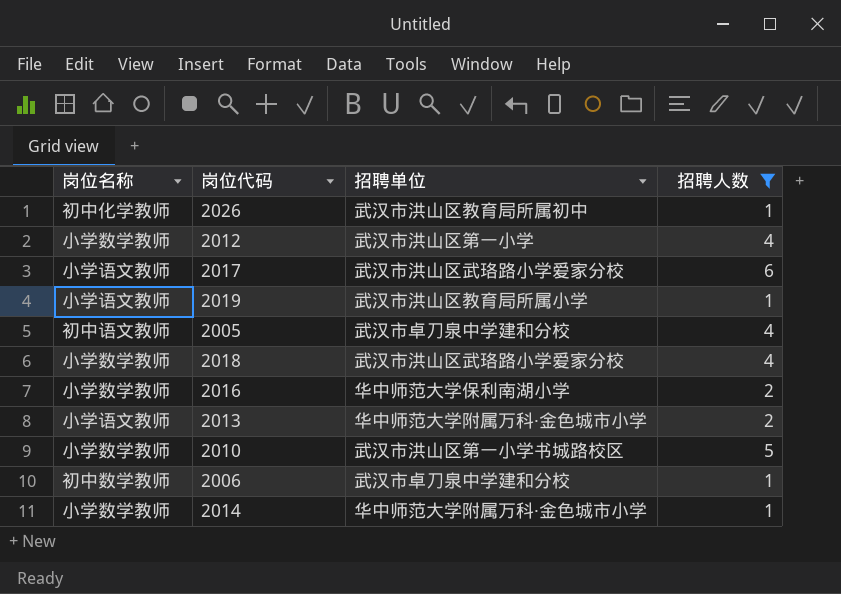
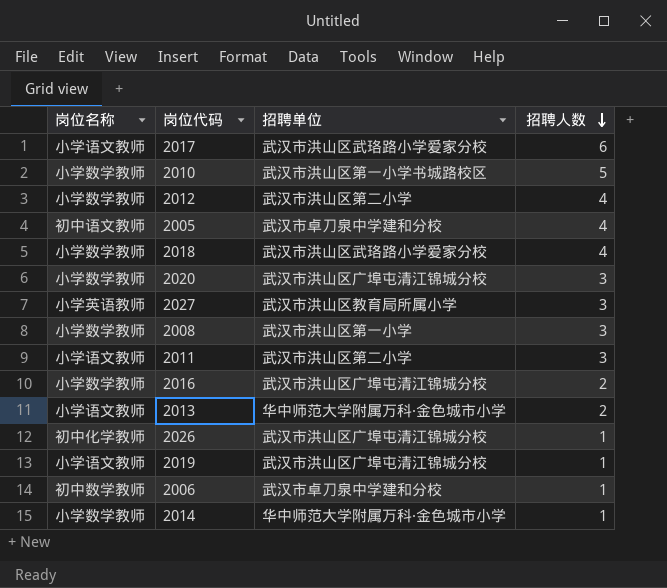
filter: 招聘人数 != 3 -> none
row order: none -> 招聘人数 descending
2012 | 招聘单位: 武汉市洪山区第一小学 -> 武汉市洪山区第二小学
2016 | 招聘单位: 华中师范大学保利南湖小学 -> 武汉市洪山区广埠屯清江锦城分校
2026 | 招聘单位: 武汉市洪山区教育局所属初中 -> 武汉市洪山区广埠屯清江锦城分校
2019 | 招聘单位: 武汉市洪山区教育局所属小学 -> 武汉市洪山区广埠屯清江锦城分校

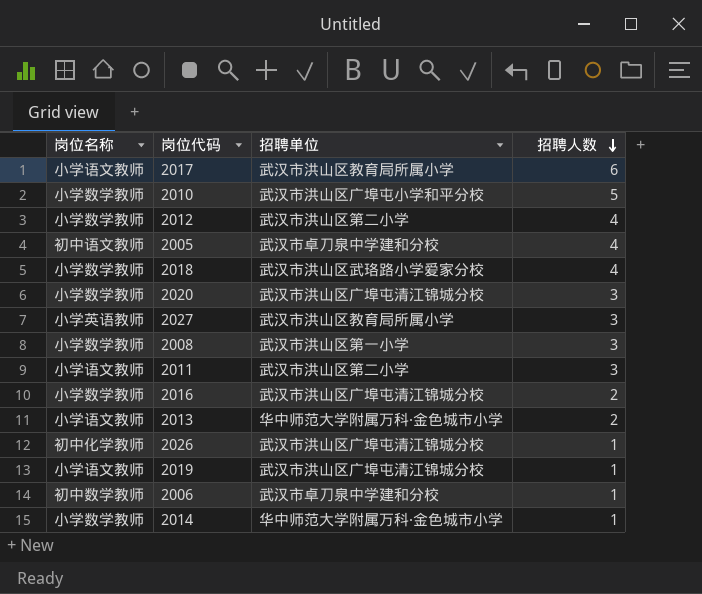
2017 | 招聘单位: 武汉市洪山区武珞路小学爱家分校 -> 武汉市洪山区教育局所属小学
2010 | 招聘单位: 武汉市洪山区第一小学书城路校区 -> 武汉市洪山区广埠屯小学和平分校

